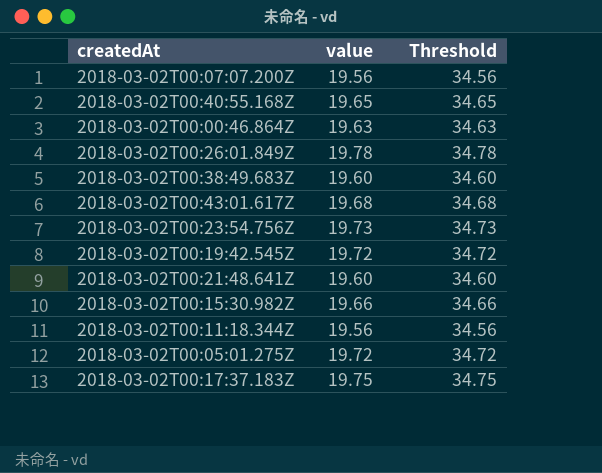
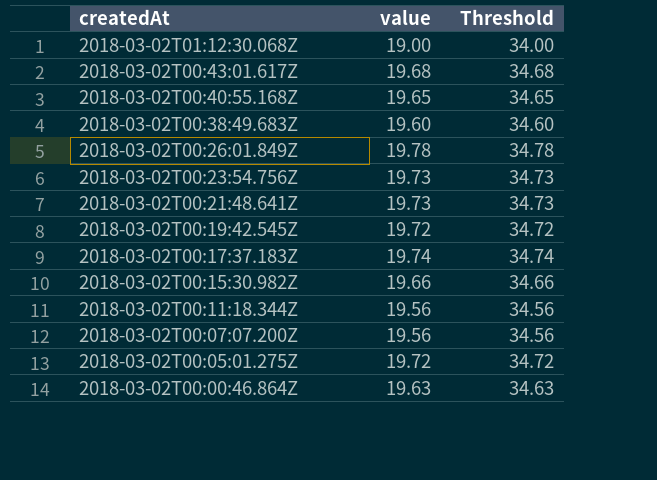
row order: none -> createdAt descending
row 2018-03-02T01:12:30.068Z: none -> 19.00 | 34.00
2018-03-02T00:21:48.641Z | value: 19.60 -> 19.73
2018-03-02T00:21:48.641Z | Threshold: 34.60 -> 34.73
2018-03-02T00:17:37.183Z | value: 19.75 -> 19.74
2018-03-02T00:17:37.183Z | Threshold: 34.75 -> 34.74

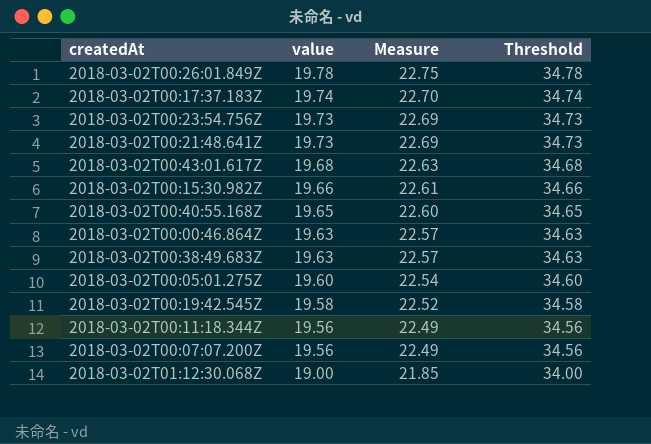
row order: createdAt descending -> value descending
column Measure | formula: none -> [value] * 1.15
2018-03-02T00:38:49.683Z | value: 19.60 -> 19.63
2018-03-02T00:38:49.683Z | Threshold: 34.60 -> 34.63
2018-03-02T00:05:01.275Z | value: 19.72 -> 19.60
2018-03-02T00:05:01.275Z | Threshold: 34.72 -> 34.60
2018-03-02T00:19:42.545Z | value: 19.72 -> 19.58
2018-03-02T00:19:42.545Z | Threshold: 34.72 -> 34.58

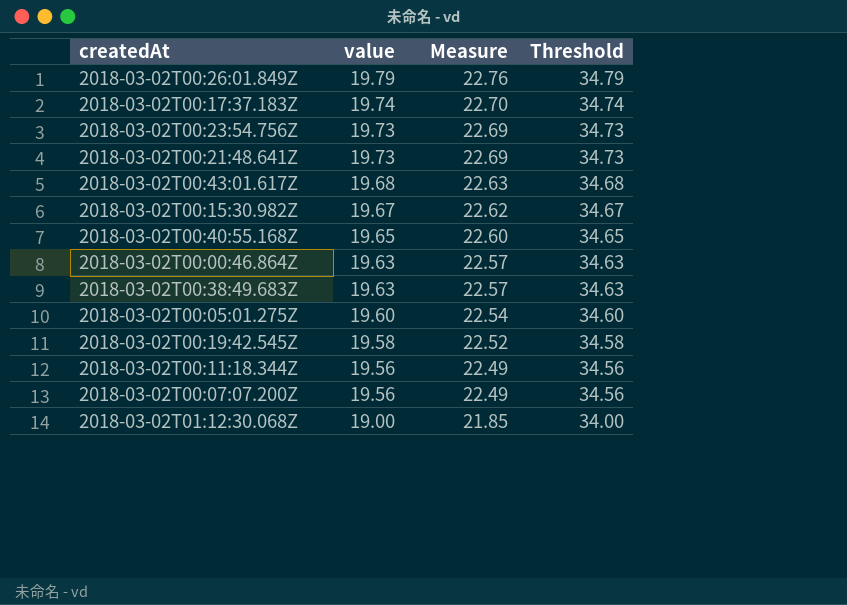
2018-03-02T00:26:01.849Z | value: 19.78 -> 19.79
2018-03-02T00:26:01.849Z | Measure: 22.75 -> 22.76
2018-03-02T00:26:01.849Z | Threshold: 34.78 -> 34.79
2018-03-02T00:15:30.982Z | value: 19.66 -> 19.67
2018-03-02T00:15:30.982Z | Measure: 22.61 -> 22.62
2018-03-02T00:15:30.982Z | Threshold: 34.66 -> 34.67

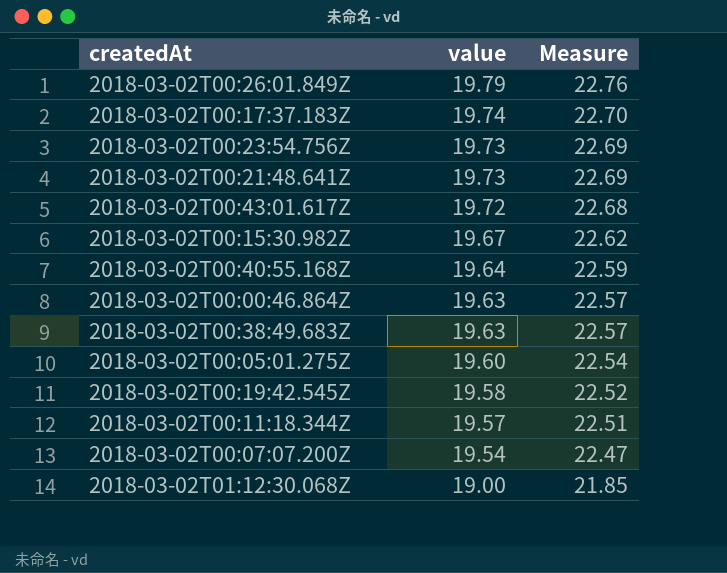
column Threshold | formula: [value] + 15 -> none
2018-03-02T00:43:01.617Z | value: 19.68 -> 19.72
2018-03-02T00:43:01.617Z | Measure: 22.63 -> 22.68
2018-03-02T00:40:55.168Z | value: 19.65 -> 19.64
2018-03-02T00:40:55.168Z | Measure: 22.60 -> 22.59
2018-03-02T00:11:18.344Z | value: 19.56 -> 19.57
2018-03-02T00:11:18.344Z | Measure: 22.49 -> 22.51
2018-03-02T00:07:07.200Z | value: 19.56 -> 19.54
2018-03-02T00:07:07.200Z | Measure: 22.49 -> 22.47

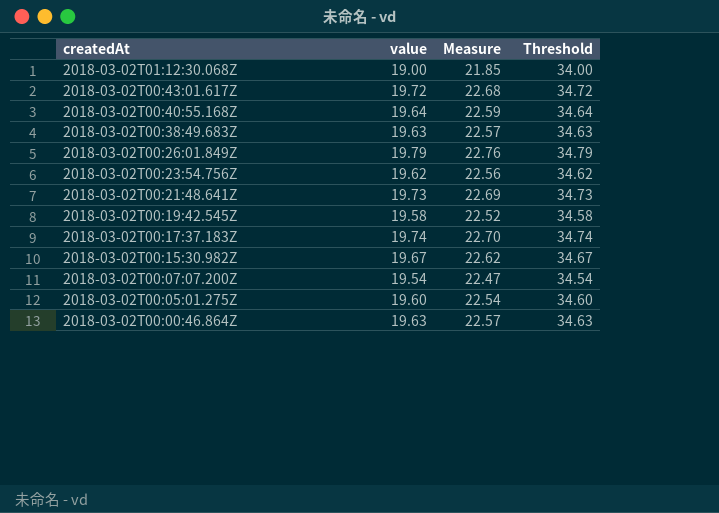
row order: value descending -> createdAt descending
column Threshold | formula: none -> [value] + 15
row 2018-03-02T00:11:18.344Z: 19.57 | 22.51 -> none
2018-03-02T00:23:54.756Z | value: 19.73 -> 19.62
2018-03-02T00:23:54.756Z | Measure: 22.69 -> 22.56

